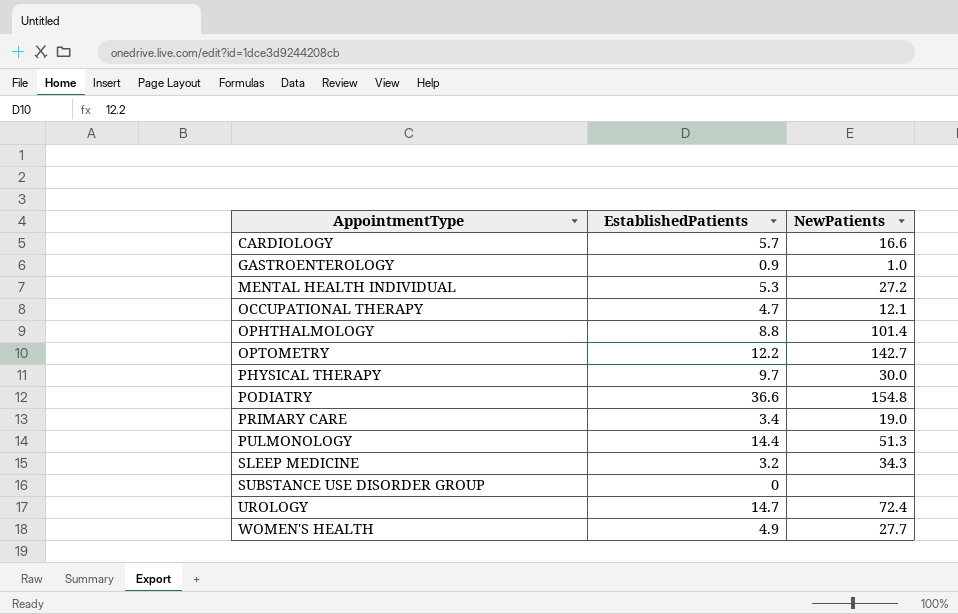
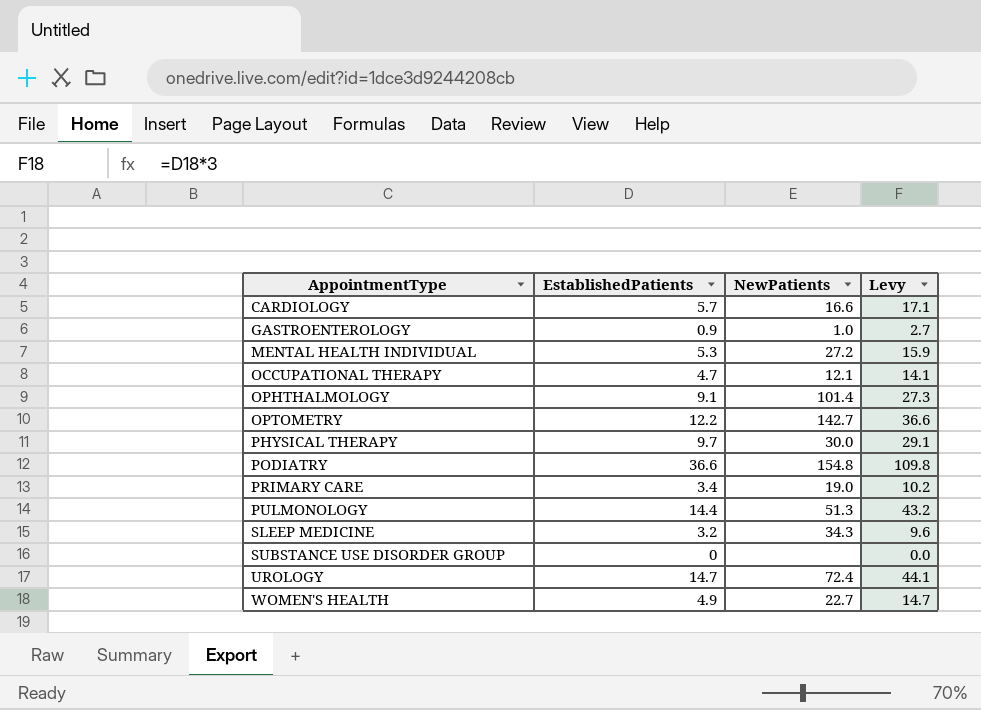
column Levy | formula: none -> [EstablishedPatients] * 3
OPHTHALMOLOGY | EstablishedPatients: 8.8 -> 9.1
WOMEN'S HEALTH | NewPatients: 27.7 -> 22.7

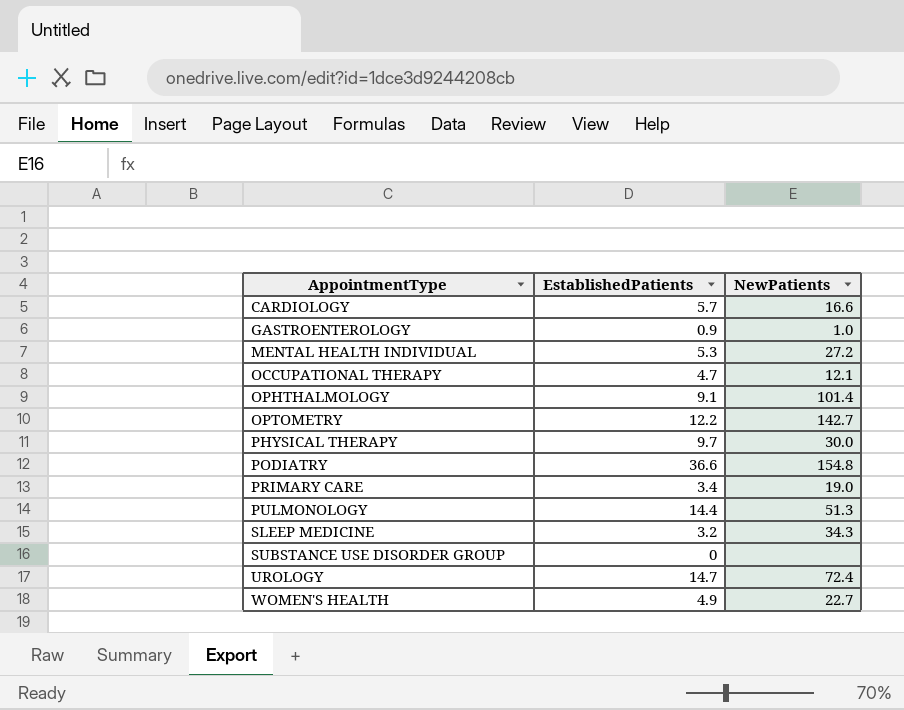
column Levy | formula: [EstablishedPatients] * 3 -> none

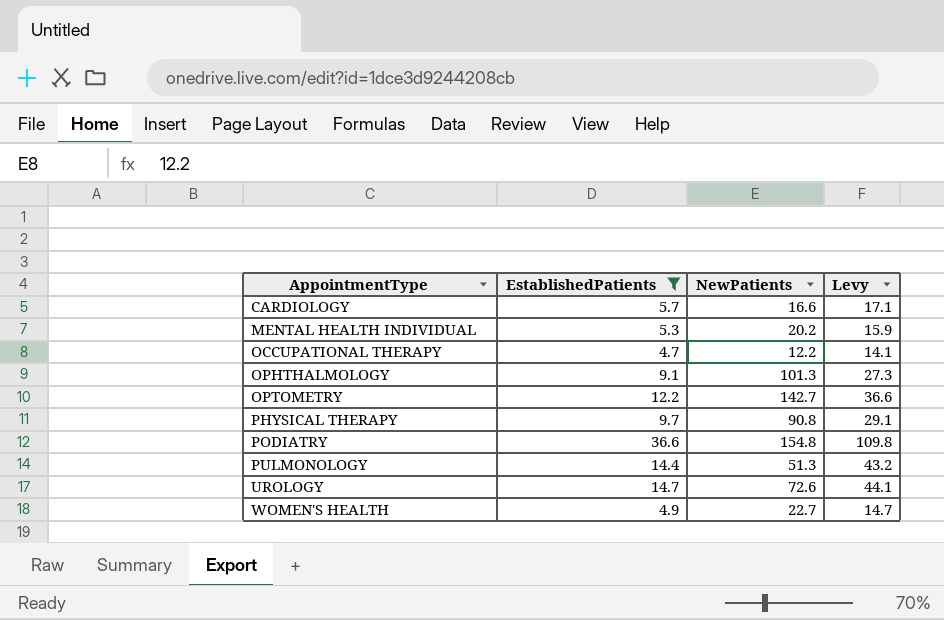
filter: none -> EstablishedPatients >= 4.7
column Levy | formula: none -> [EstablishedPatients] * 3
MENTAL HEALTH INDIVIDUAL | NewPatients: 27.2 -> 20.2
OCCUPATIONAL THERAPY | NewPatients: 12.1 -> 12.2
OPHTHALMOLOGY | NewPatients: 101.4 -> 101.3
PHYSICAL THERAPY | NewPatients: 30.0 -> 90.8
UROLOGY | NewPatients: 72.4 -> 72.6

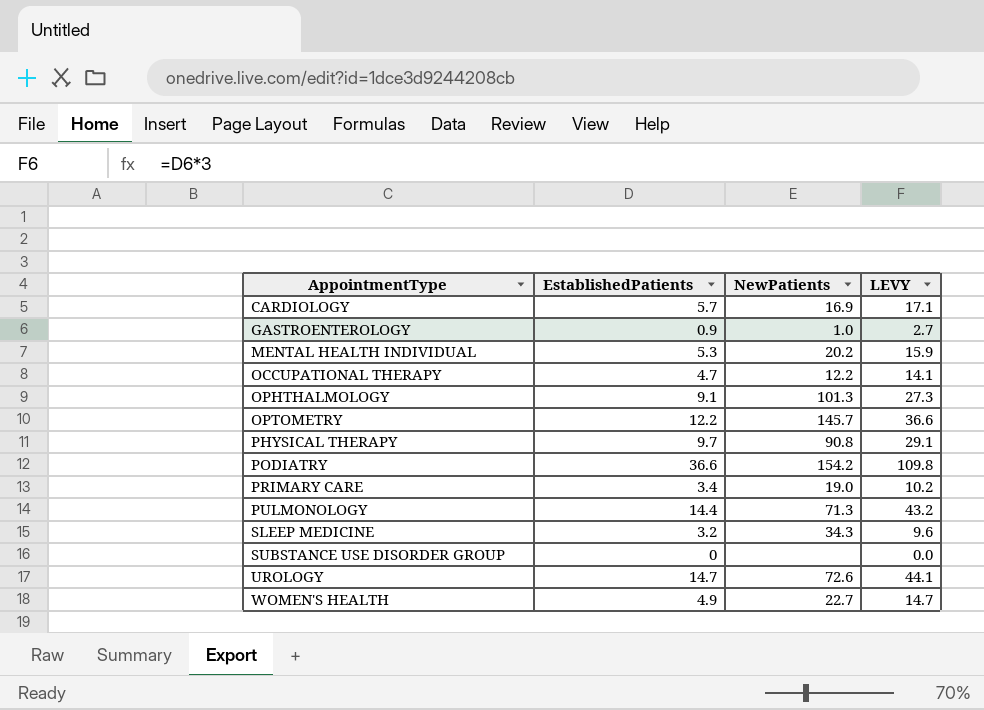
filter: EstablishedPatients >= 4.7 -> none
column name: Levy -> LEVY
CARDIOLOGY | NewPatients: 16.6 -> 16.9
OPTOMETRY | NewPatients: 142.7 -> 145.7
PODIATRY | NewPatients: 154.8 -> 154.2
PULMONOLOGY | NewPatients: 51.3 -> 71.3

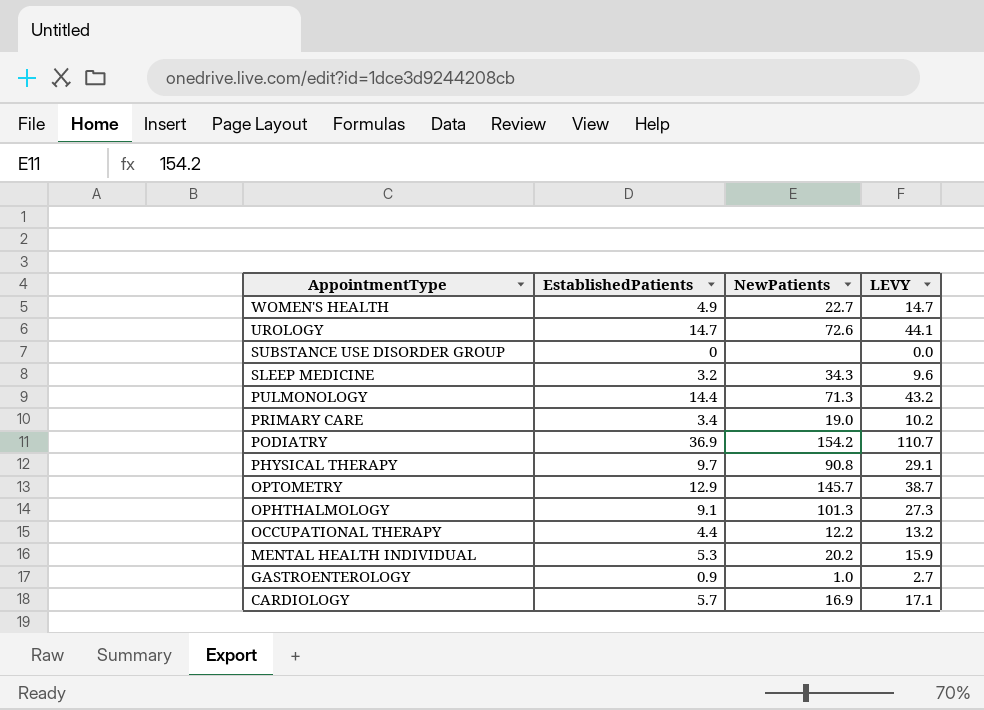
row order: AppointmentType ascending -> AppointmentType descending
PODIATRY | EstablishedPatients: 36.6 -> 36.9
PODIATRY | LEVY: 109.8 -> 110.7
OPTOMETRY | EstablishedPatients: 12.2 -> 12.9
OPTOMETRY | LEVY: 36.6 -> 38.7
OCCUPATIONAL THERAPY | EstablishedPatients: 4.7 -> 4.4
OCCUPATIONAL THERAPY | LEVY: 14.1 -> 13.2

